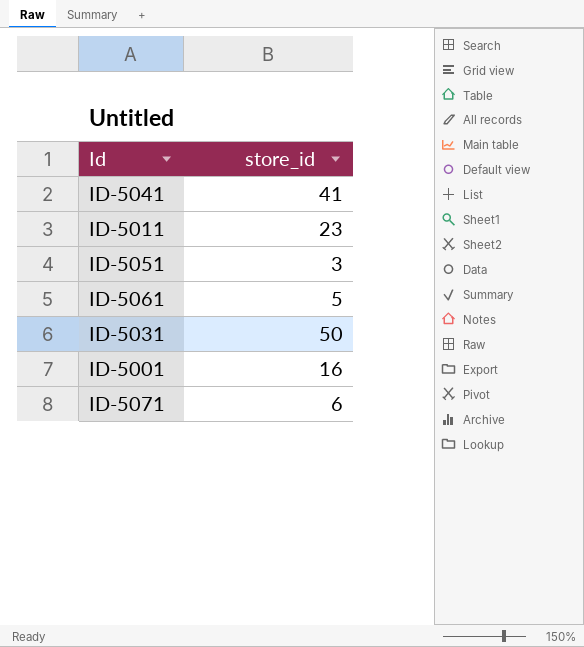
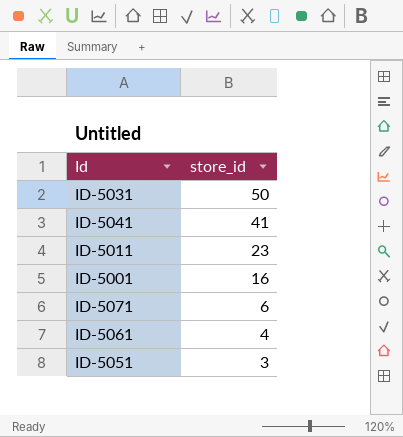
row order: none -> store_id descending
ID-5061 | store_id: 5 -> 4

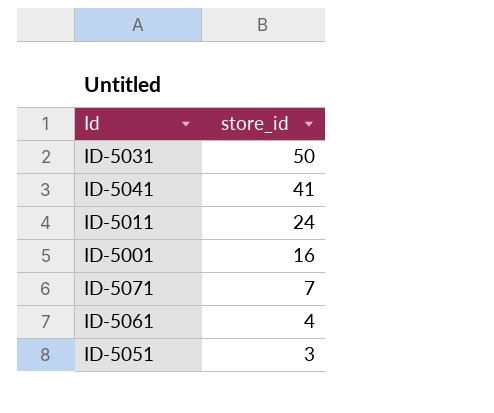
ID-5011 | store_id: 23 -> 24
ID-5071 | store_id: 6 -> 7

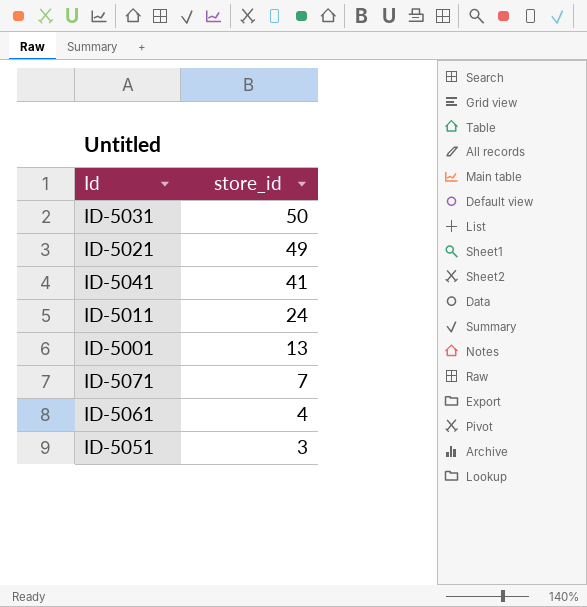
row ID-5021: none -> 49
ID-5001 | store_id: 16 -> 13

